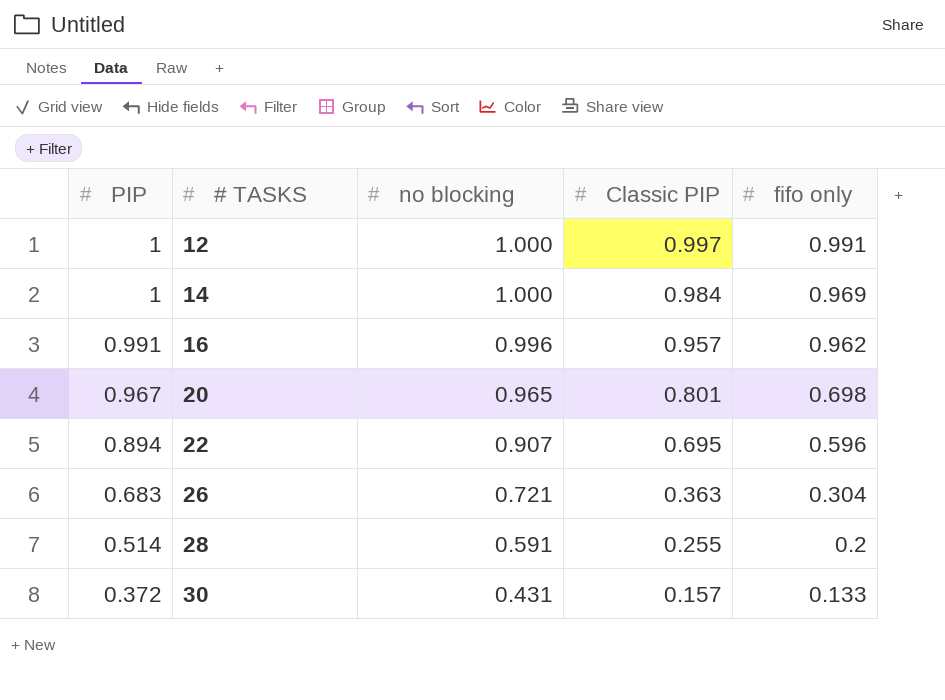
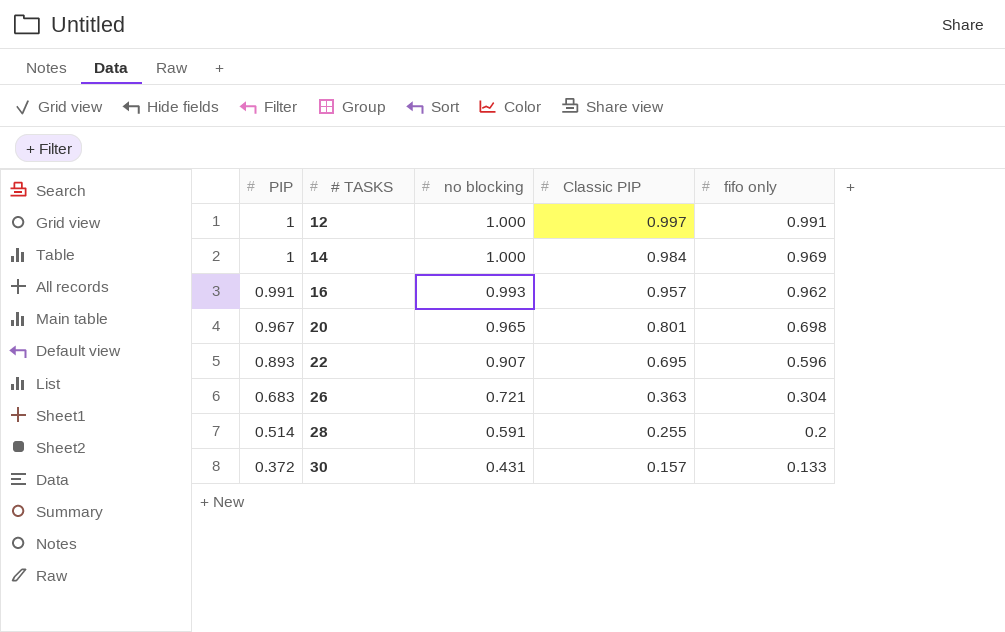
16 | no blocking: 0.996 -> 0.993
22 | PIP: 0.894 -> 0.893

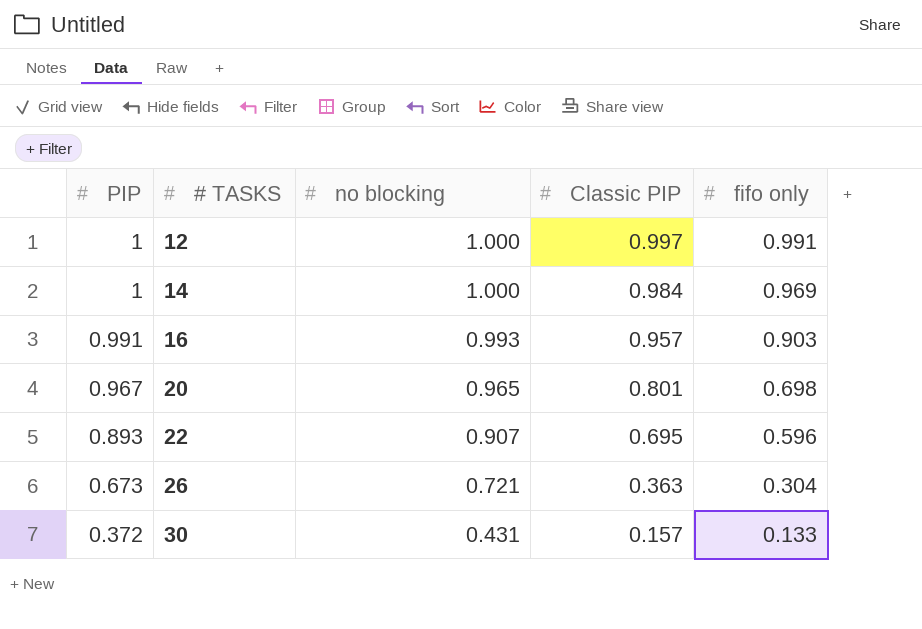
row 28: 0.514 | 0.591 | 0.255 | 0.2 -> none
16 | fifo only: 0.962 -> 0.903
26 | PIP: 0.683 -> 0.673

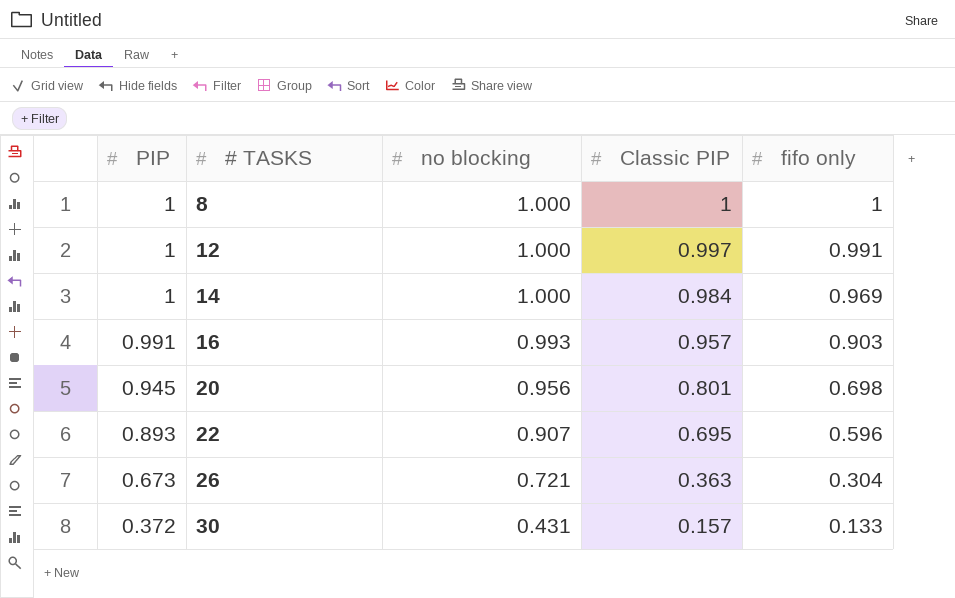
row 8: none -> 1 | 1.000 | 1 | 1
20 | PIP: 0.967 -> 0.945
20 | no blocking: 0.965 -> 0.956

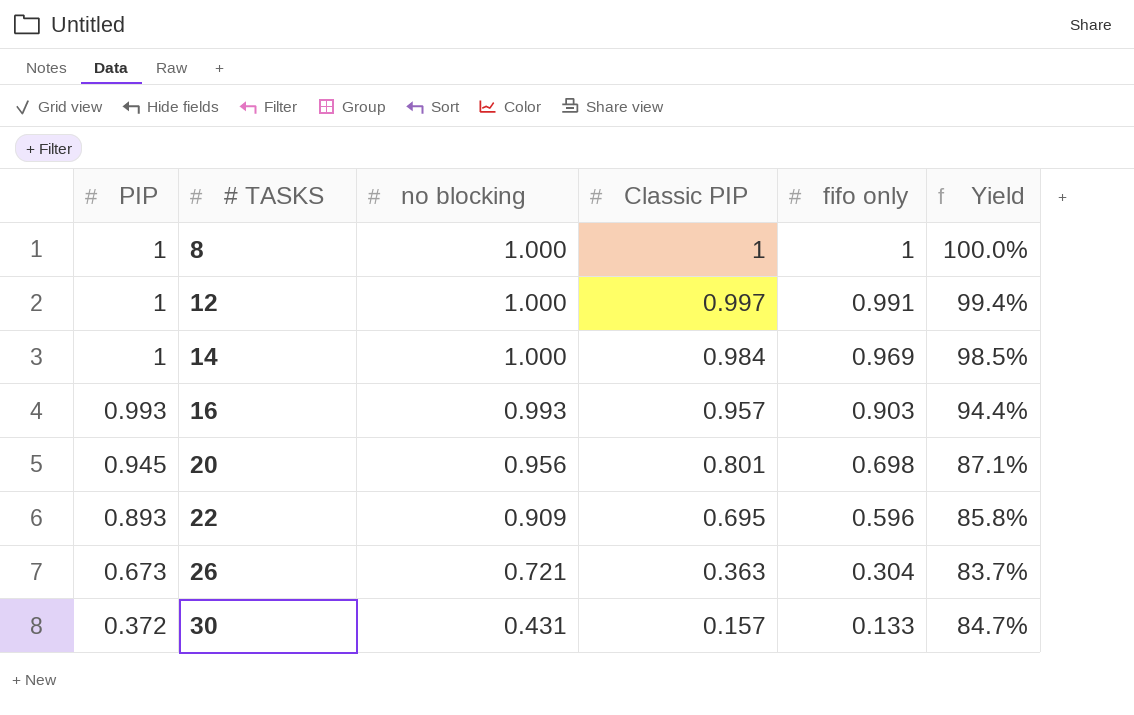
column Yield | formula: none -> [fifo only] / [Classic PIP]
16 | PIP: 0.991 -> 0.993
22 | no blocking: 0.907 -> 0.909

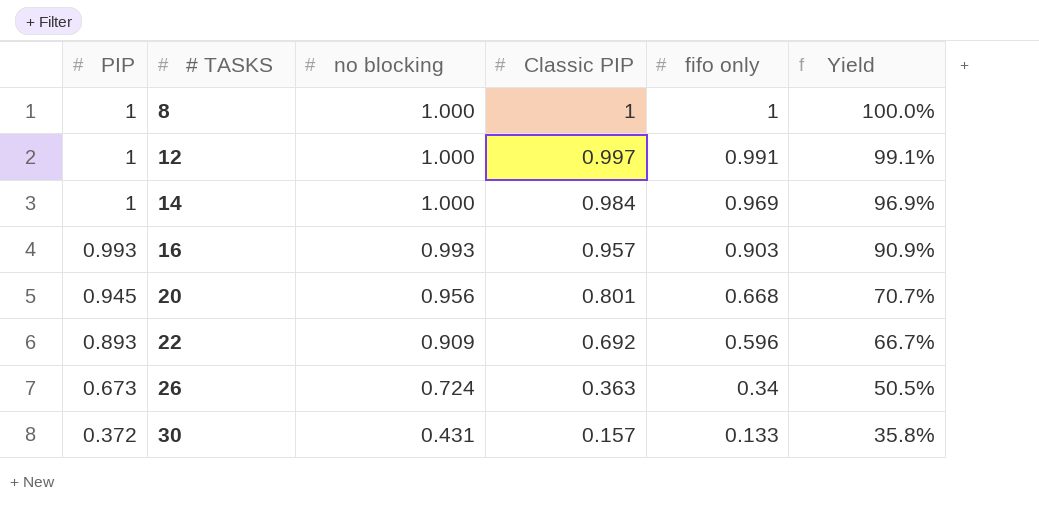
column Yield | formula: [fifo only] / [Classic PIP] -> [fifo only] / [PIP]
20 | fifo only: 0.698 -> 0.668
22 | Classic PIP: 0.695 -> 0.692
26 | no blocking: 0.721 -> 0.724
26 | fifo only: 0.304 -> 0.34

